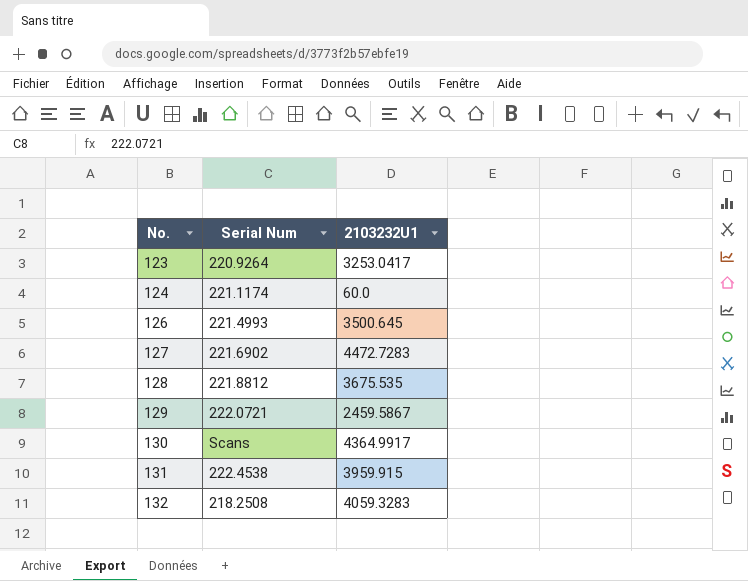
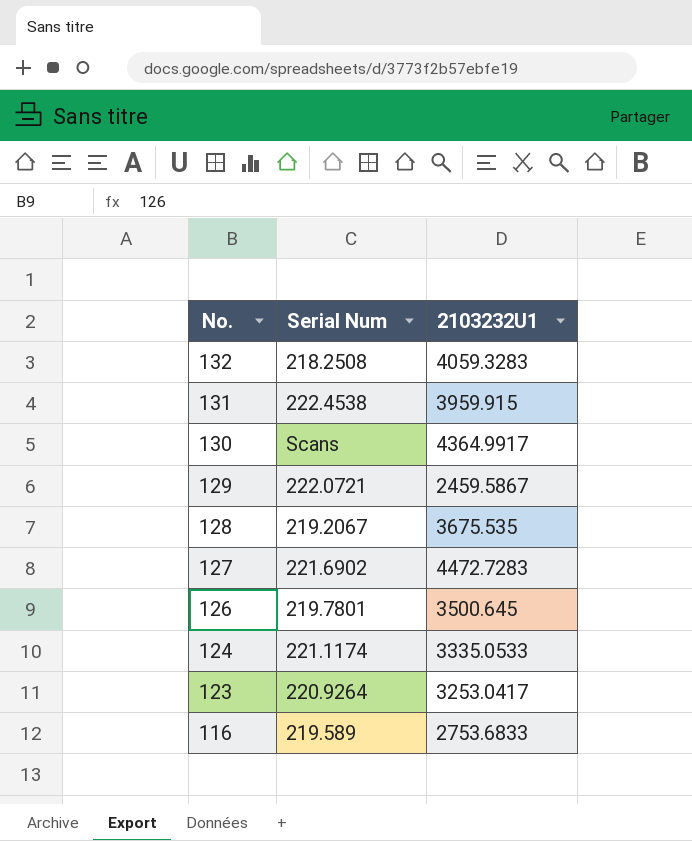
row order: No. ascending -> No. descending
128 | Serial Num: 221.8812 -> 219.2067
126 | Serial Num: 221.4993 -> 219.7801
124 | 2103232U1: 60.0 -> 3335.0533
row 116: none -> 219.589 | 2753.6833

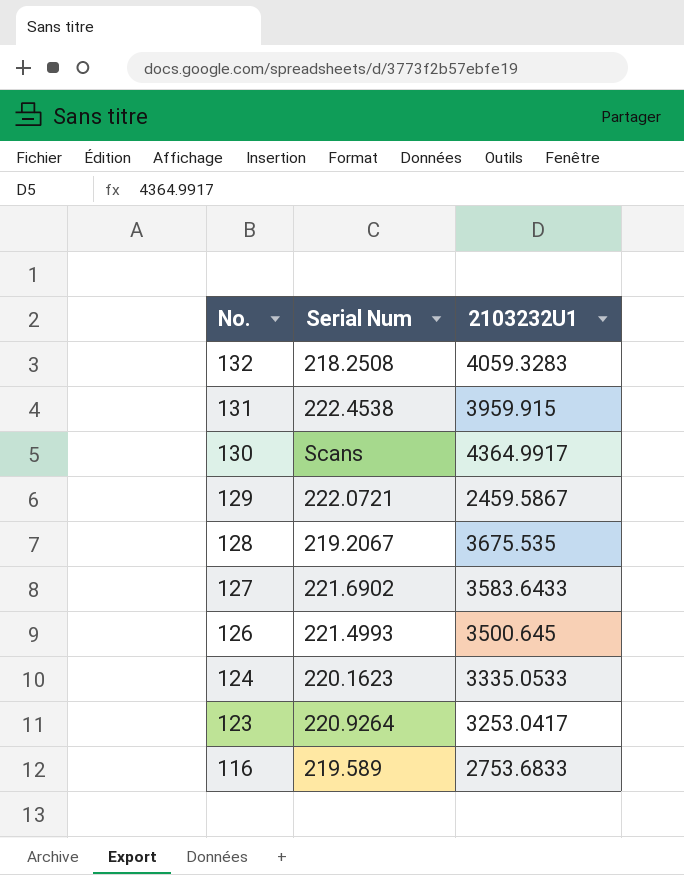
127 | 2103232U1: 4472.7283 -> 3583.6433
126 | Serial Num: 219.7801 -> 221.4993
124 | Serial Num: 221.1174 -> 220.1623

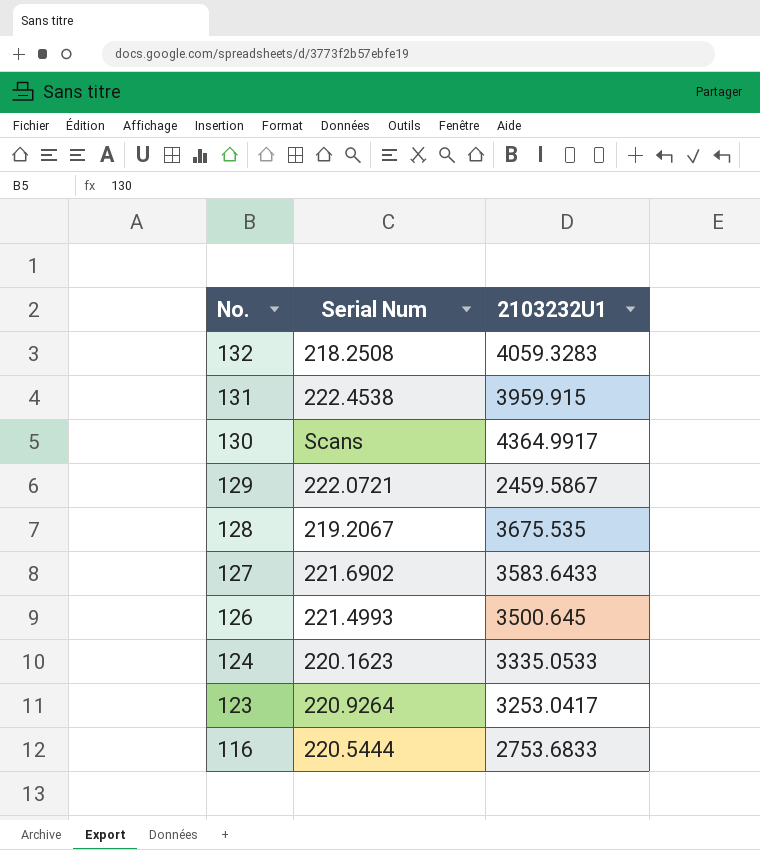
116 | Serial Num: 219.589 -> 220.5444

